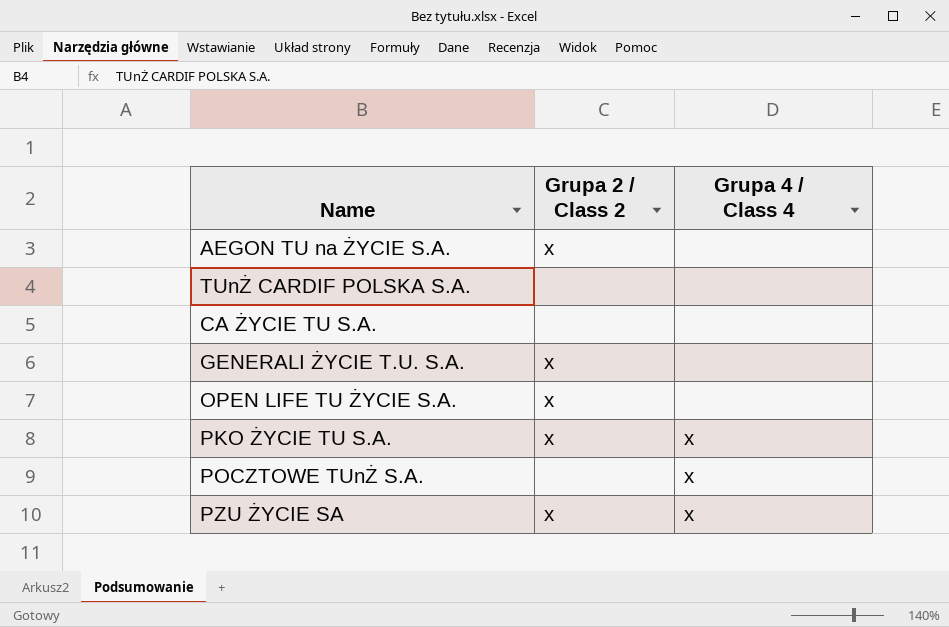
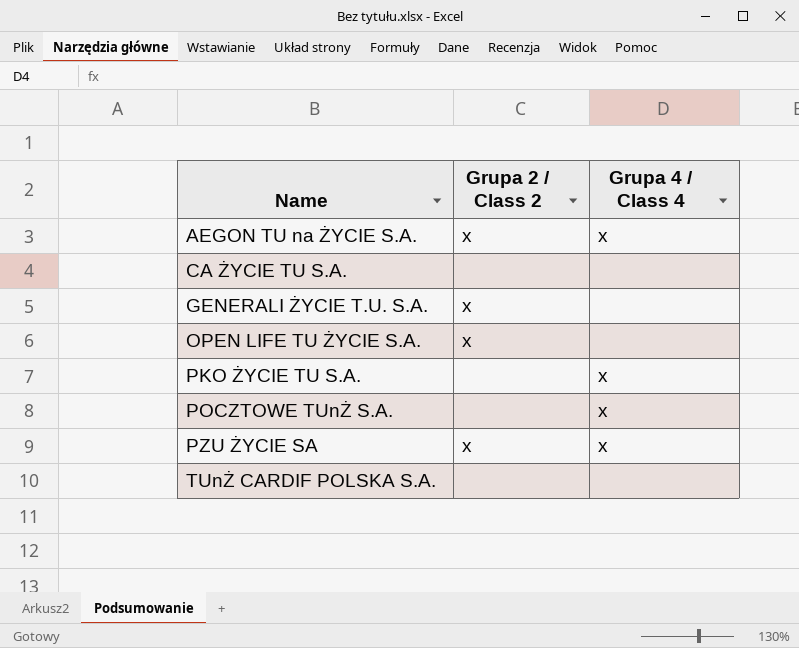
row order: none -> Name ascending
AEGON TU na ŻYCIE S.A. | Grupa 4 / Class 4: none -> x
PKO ŻYCIE TU S.A. | Grupa 2 / Class 2: x -> none

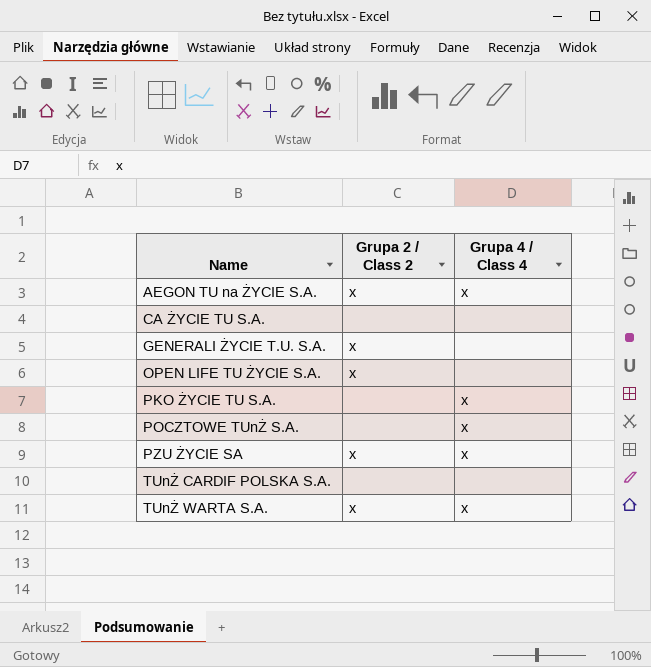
row TUnŻ WARTA S.A.: none -> x | x

